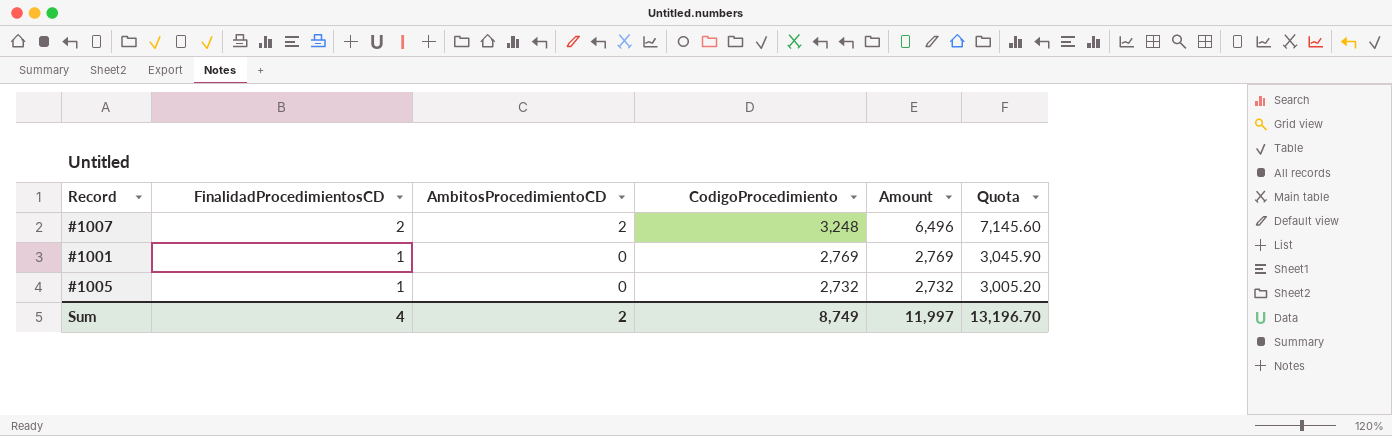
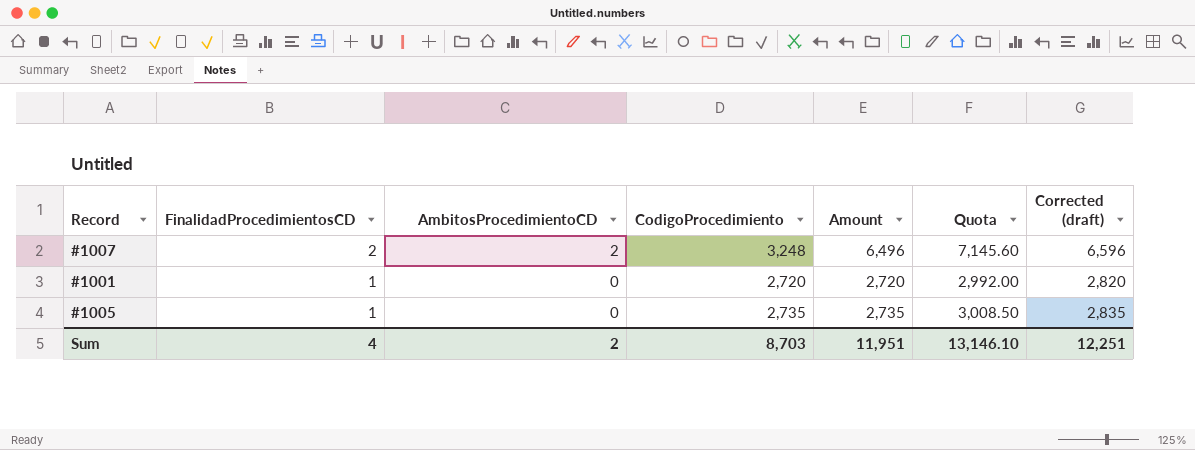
column Corrected (draft) | formula: none -> [Amount] + 100
#1001 | CodigoProcedimiento: 2,769 -> 2,720
#1001 | Amount: 2,769 -> 2,720
#1001 | Quota: 3,045.90 -> 2,992.00
#1005 | CodigoProcedimiento: 2,732 -> 2,735
#1005 | Amount: 2,732 -> 2,735
#1005 | Quota: 3,005.20 -> 3,008.50
Sum | CodigoProcedimiento: 8,749 -> 8,703
Sum | Amount: 11,997 -> 11,951
Sum | Quota: 13,196.70 -> 13,146.10

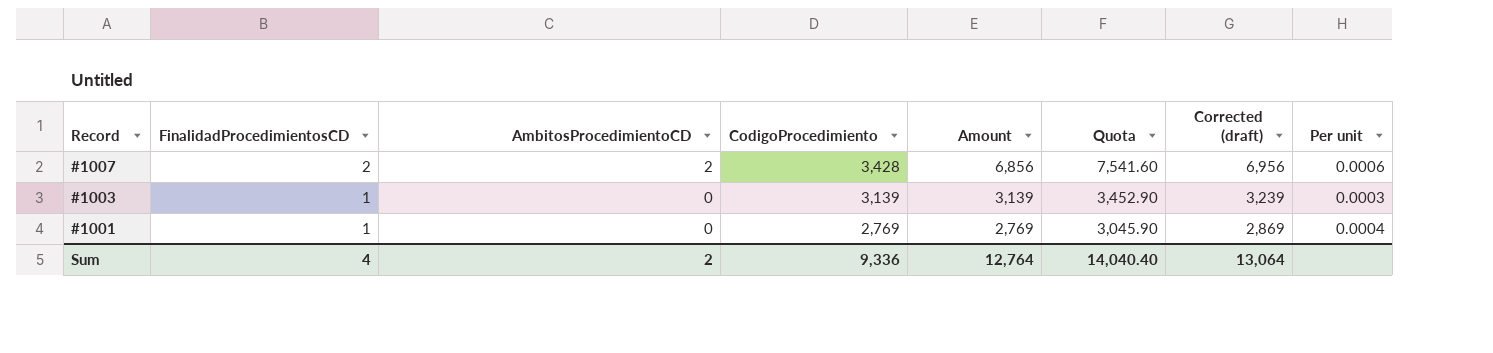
column Per unit | formula: none -> [FinalidadProcedimientosCD] / [CodigoProcedimiento]
row #1005: 1 | 0 | 2,735 | 2,735 | 3,008.50 | 2,835 -> none
#1007 | CodigoProcedimiento: 3,248 -> 3,428
#1007 | Amount: 6,496 -> 6,856
#1007 | Quota: 7,145.60 -> 7,541.60
#1007 | Corrected (draft): 6,596 -> 6,956
row #1003: none -> 1 | 0 | 3,139 | 3,139 | 3,452.90 | 3,239 | 0.0003
#1001 | CodigoProcedimiento: 2,720 -> 2,769
#1001 | Amount: 2,720 -> 2,769
#1001 | Quota: 2,992.00 -> 3,045.90
#1001 | Corrected (draft): 2,820 -> 2,869
Sum | CodigoProcedimiento: 8,703 -> 9,336
Sum | Amount: 11,951 -> 12,764
Sum | Quota: 13,146.10 -> 14,040.40
Sum | Corrected (draft): 12,251 -> 13,064

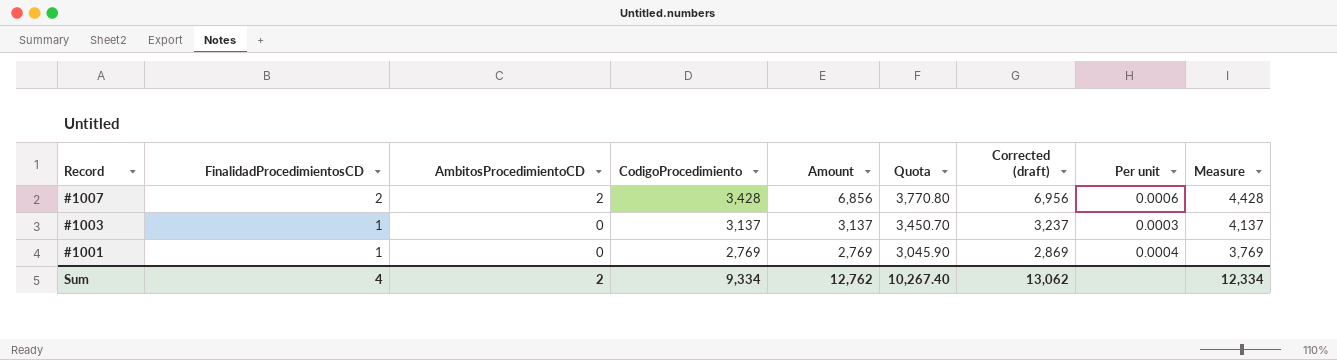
column Quota | formula: [Amount] * 1.1 -> [CodigoProcedimiento] * 1.1
column Measure | formula: none -> [CodigoProcedimiento] + 1000
#1003 | CodigoProcedimiento: 3,139 -> 3,137
#1003 | Amount: 3,139 -> 3,137
#1003 | Corrected (draft): 3,239 -> 3,237
Sum | CodigoProcedimiento: 9,336 -> 9,334
Sum | Amount: 12,764 -> 12,762
Sum | Quota: 14,040.40 -> 10,267.40
Sum | Corrected (draft): 13,064 -> 13,062

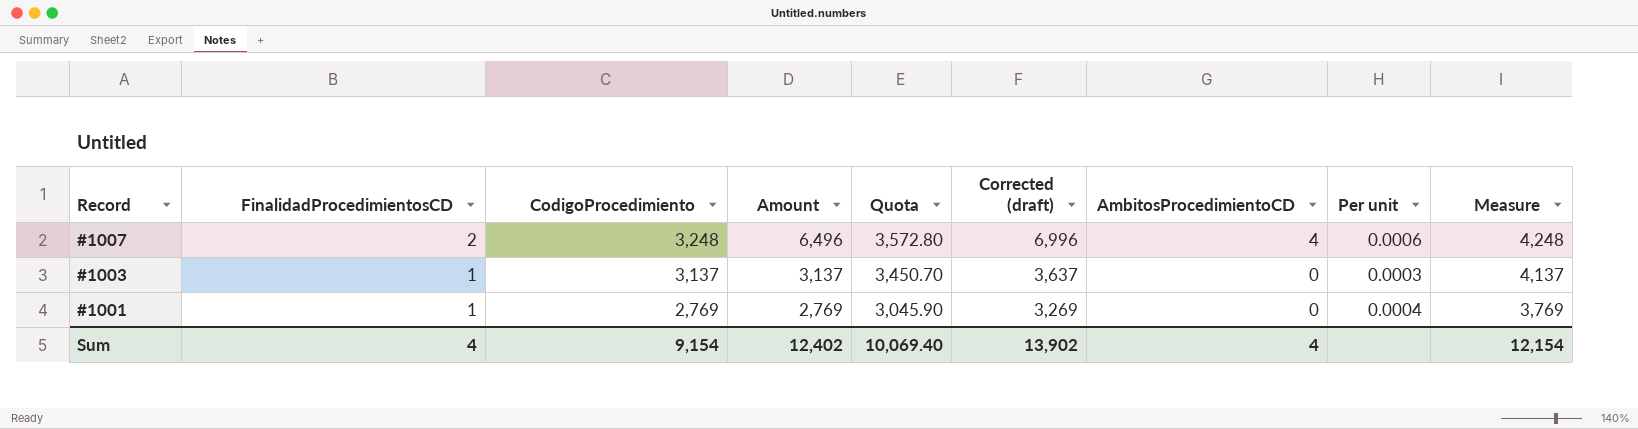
column Corrected (draft) | formula: [Amount] + 100 -> [Amount] + 500
column AmbitosProcedimientoCD | position: 3 -> 7
#1007 | CodigoProcedimiento: 3,428 -> 3,248
#1007 | Amount: 6,856 -> 6,496
#1007 | Quota: 3,770.80 -> 3,572.80
#1007 | AmbitosProcedimientoCD: 2 -> 4
#1007 | Measure: 4,428 -> 4,248
Sum | CodigoProcedimiento: 9,334 -> 9,154
Sum | Amount: 12,762 -> 12,402
Sum | Quota: 10,267.40 -> 10,069.40
Sum | Corrected (draft): 13,062 -> 13,902
Sum | AmbitosProcedimientoCD: 2 -> 4
Sum | Measure: 12,334 -> 12,154

